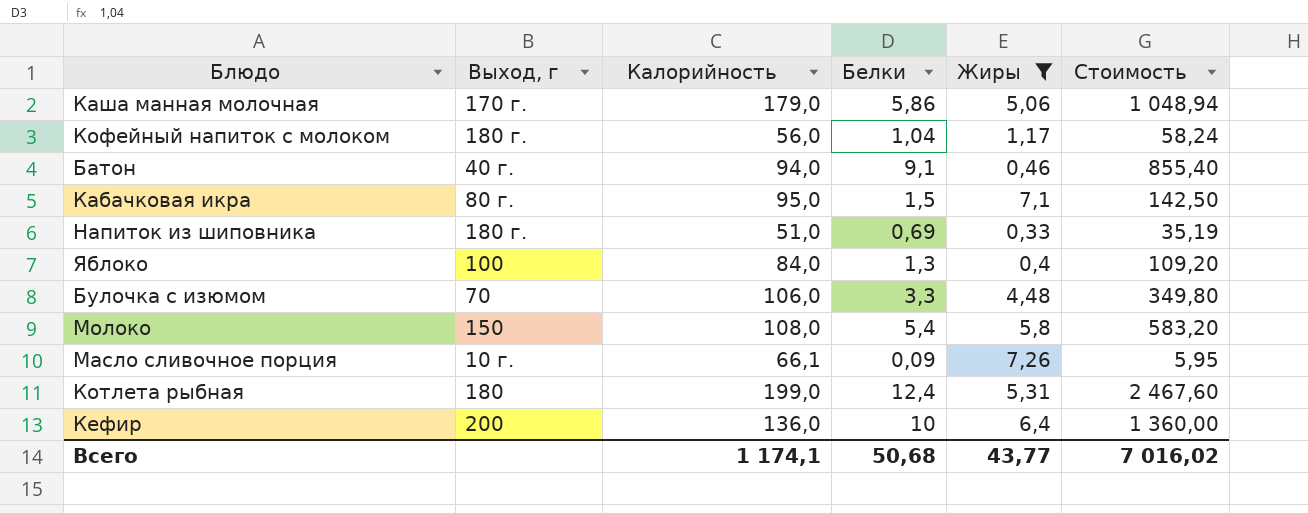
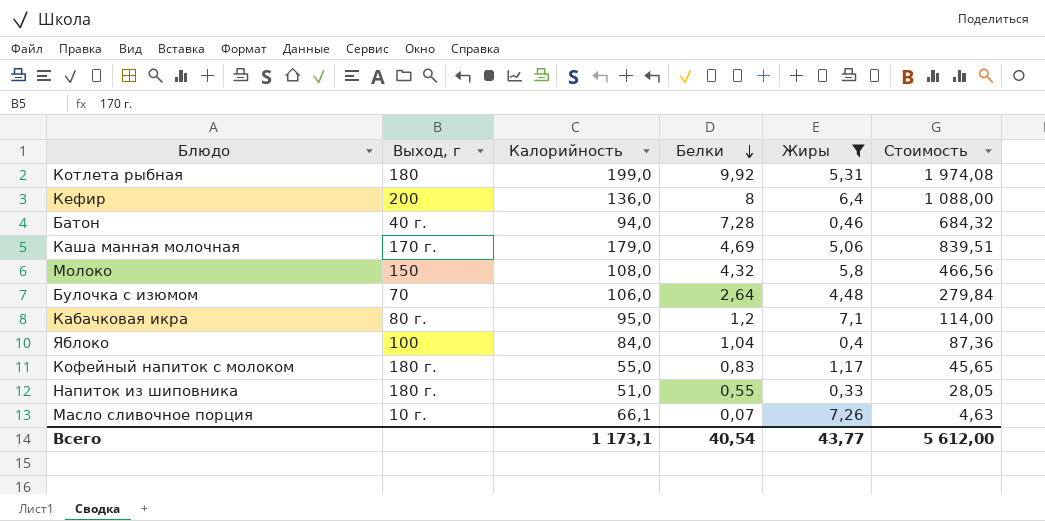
row order: none -> Белки descending
Котлета рыбная | Белки: 12,4 -> 9,92
Котлета рыбная | Стоимость: 2 467,60 -> 1 974,08
Кефир | Белки: 10 -> 8
Кефир | Стоимость: 1 360,00 -> 1 088,00
Батон | Белки: 9,1 -> 7,28
Батон | Стоимость: 855,40 -> 684,32
Каша манная молочная | Белки: 5,86 -> 4,69
Каша манная молочная | Стоимость: 1 048,94 -> 839,51
Молоко | Белки: 5,4 -> 4,32
Молоко | Стоимость: 583,20 -> 466,56
Булочка с изюмом | Белки: 3,3 -> 2,64
Булочка с изюмом | Стоимость: 349,80 -> 279,84
Кабачковая икра | Белки: 1,5 -> 1,2
Кабачковая икра | Стоимость: 142,50 -> 114,00
Яблоко | Белки: 1,3 -> 1,04
Яблоко | Стоимость: 109,20 -> 87,36
Кофейный напиток с молоком | Калорийность: 56,0 -> 55,0
Кофейный напиток с молоком | Белки: 1,04 -> 0,83
Кофейный напиток с молоком | Стоимость: 58,24 -> 45,65
Напиток из шиповника | Белки: 0,69 -> 0,55
Напиток из шиповника | Стоимость: 35,19 -> 28,05
Масло сливочное порция | Белки: 0,09 -> 0,07
Масло сливочное порция | Стоимость: 5,95 -> 4,63
Всего | Калорийность: 1 174,1 -> 1 173,1
Всего | Белки: 50,68 -> 40,54
Всего | Стоимость: 7 016,02 -> 5 612,00

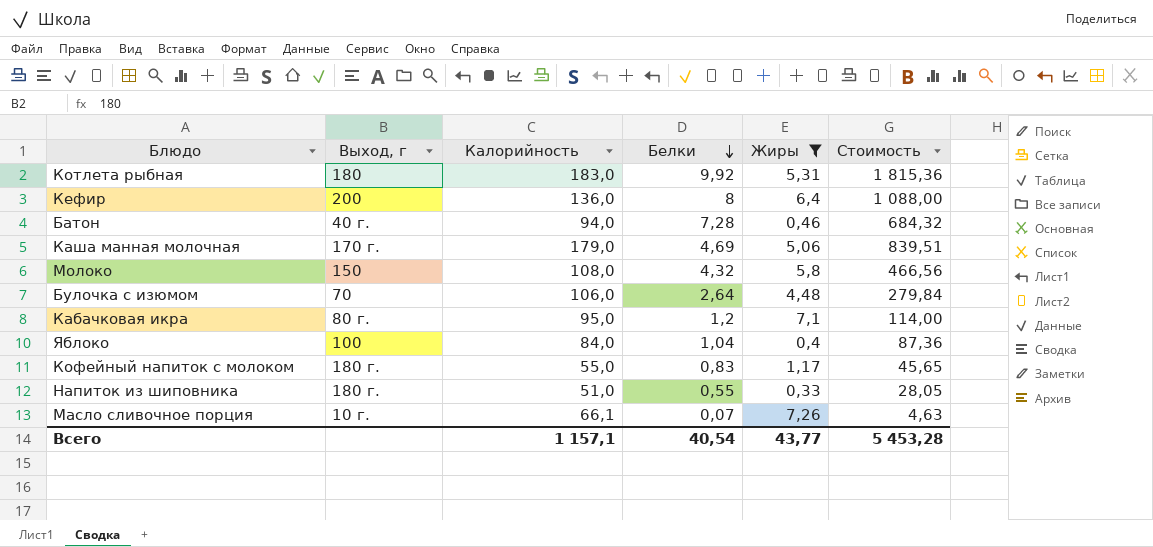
Котлета рыбная | Калорийность: 199,0 -> 183,0
Котлета рыбная | Стоимость: 1 974,08 -> 1 815,36
Всего | Калорийность: 1 173,1 -> 1 157,1
Всего | Стоимость: 5 612,00 -> 5 453,28

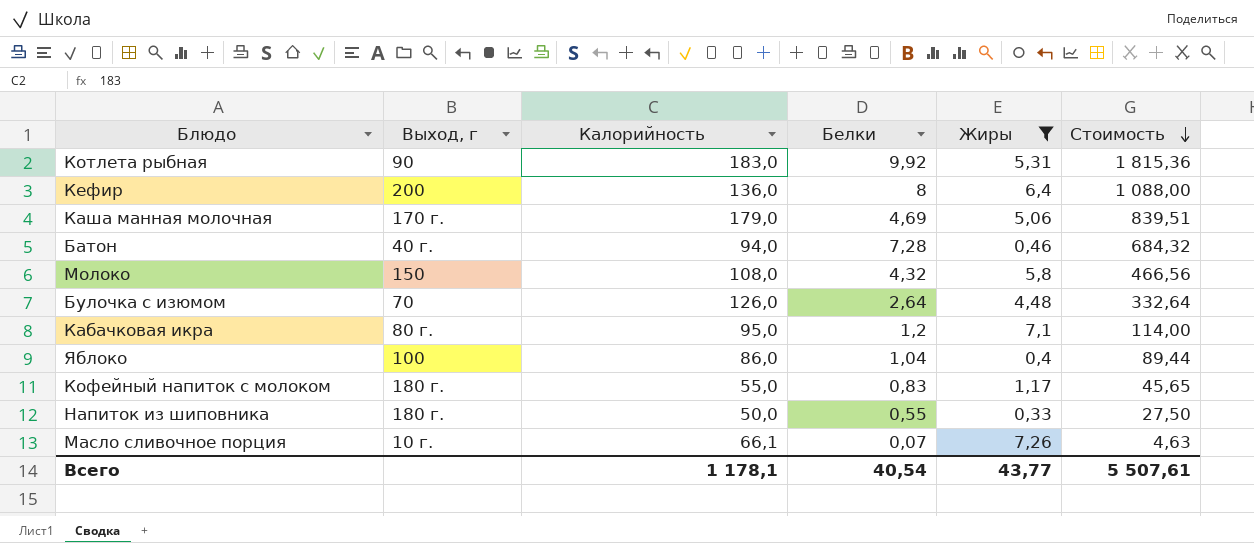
row order: Белки descending -> Стоимость descending
Котлета рыбная | Выход, г: 180 -> 90
Булочка с изюмом | Калорийность: 106,0 -> 126,0
Булочка с изюмом | Стоимость: 279,84 -> 332,64
Яблоко | Калорийность: 84,0 -> 86,0
Яблоко | Стоимость: 87,36 -> 89,44
Напиток из шиповника | Калорийность: 51,0 -> 50,0
Напиток из шиповника | Стоимость: 28,05 -> 27,50
Всего | Калорийность: 1 157,1 -> 1 178,1
Всего | Стоимость: 5 453,28 -> 5 507,61

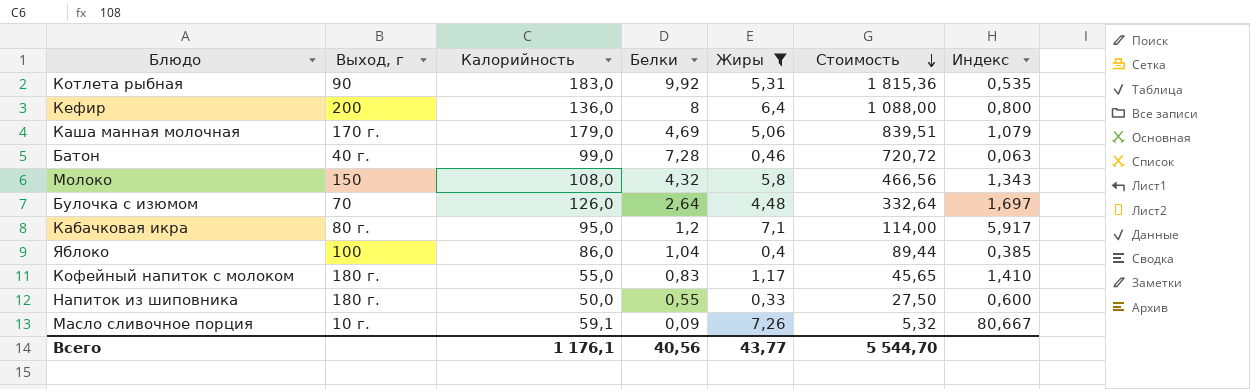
column Индекс | formula: none -> [Жиры] / [Белки]
Батон | Калорийность: 94,0 -> 99,0
Батон | Стоимость: 684,32 -> 720,72
Масло сливочное порция | Калорийность: 66,1 -> 59,1
Масло сливочное порция | Белки: 0,07 -> 0,09
Масло сливочное порция | Стоимость: 4,63 -> 5,32
Всего | Калорийность: 1 178,1 -> 1 176,1
Всего | Белки: 40,54 -> 40,56
Всего | Стоимость: 5 507,61 -> 5 544,70

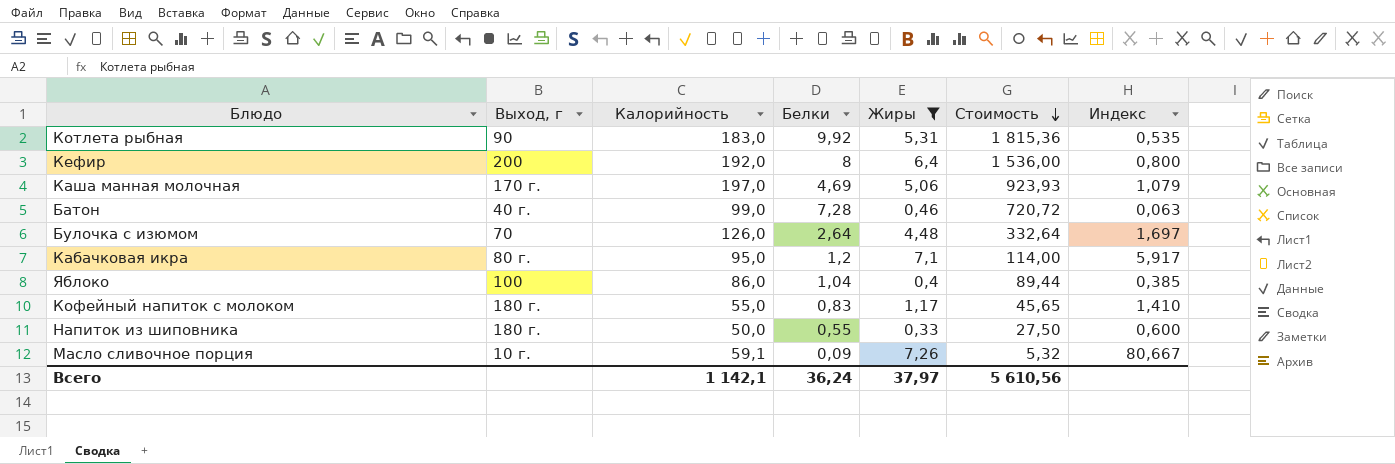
row Молоко: 150 | 108,0 | 4,32 | 5,8 | 466,56 | 1,343 -> none
Кефир | Калорийность: 136,0 -> 192,0
Кефир | Стоимость: 1 088,00 -> 1 536,00
Каша манная молочная | Калорийность: 179,0 -> 197,0
Каша манная молочная | Стоимость: 839,51 -> 923,93
Всего | Калорийность: 1 176,1 -> 1 142,1
Всего | Белки: 40,56 -> 36,24
Всего | Жиры: 43,77 -> 37,97
Всего | Стоимость: 5 544,70 -> 5 610,56

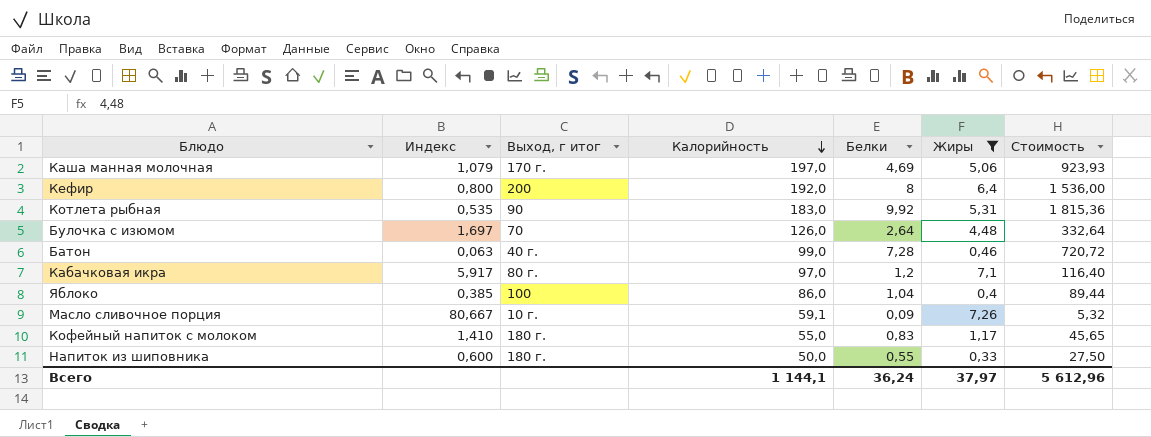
row order: Стоимость descending -> Калорийность descending
column Индекс | position: 7 -> 2
column name: Выход, г -> Выход, г итог
Кабачковая икра | Калорийность: 95,0 -> 97,0
Кабачковая икра | Стоимость: 114,00 -> 116,40
Всего | Калорийность: 1 142,1 -> 1 144,1
Всего | Стоимость: 5 610,56 -> 5 612,96

